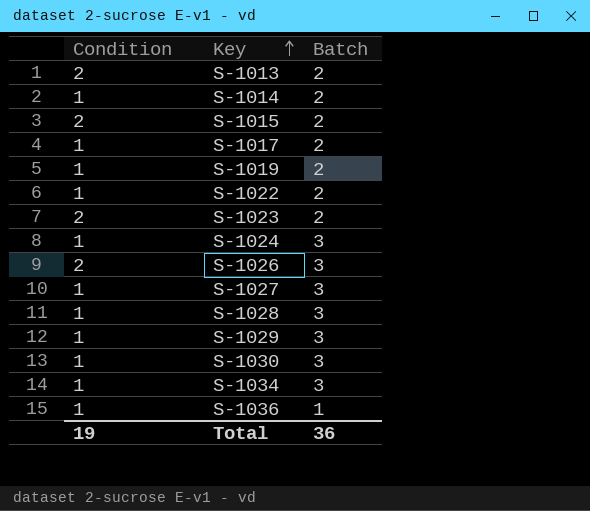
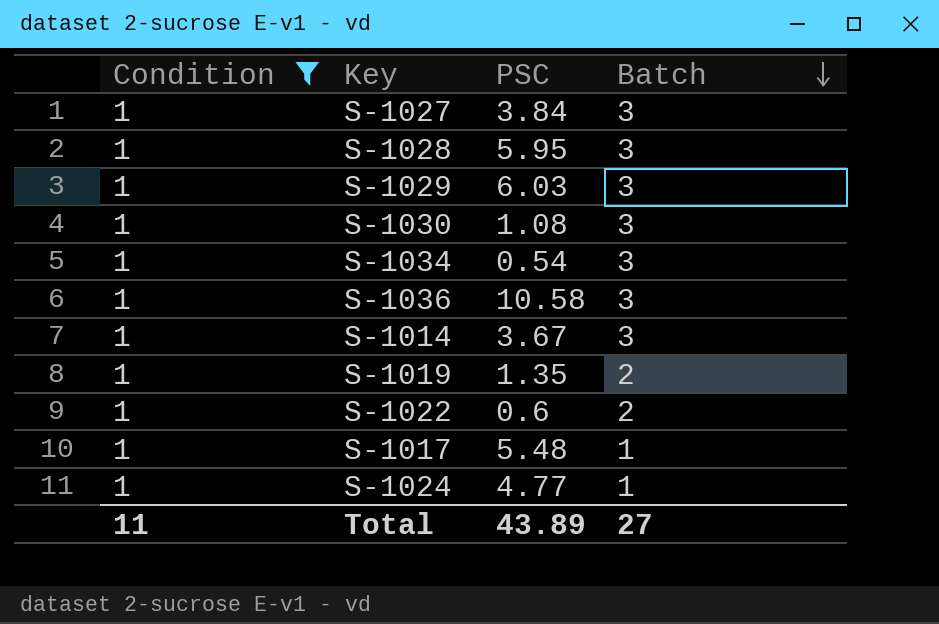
filter: none -> Condition = 1
row order: Key ascending -> Batch descending
column PSC | position: none -> 3
S-1036 | Batch: 1 -> 3
S-1014 | Batch: 2 -> 3
S-1017 | Batch: 2 -> 1
S-1024 | Batch: 3 -> 1
Total | Condition: 19 -> 11
Total | Batch: 36 -> 27

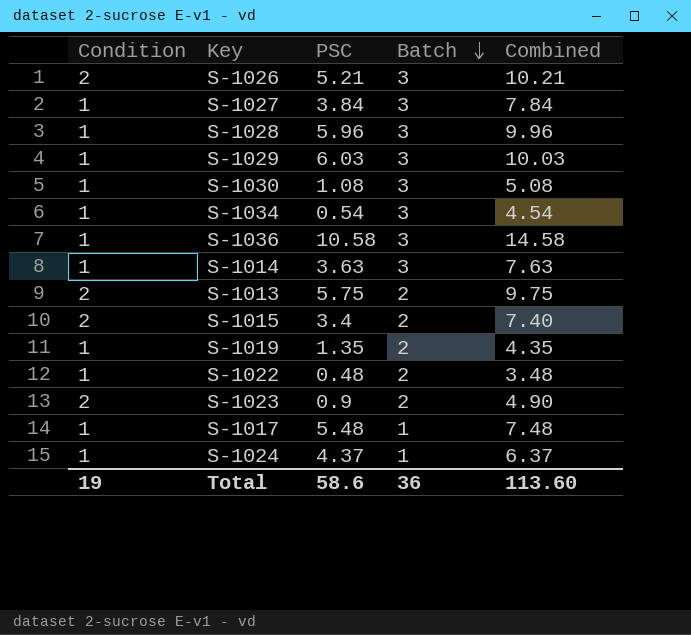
filter: Condition = 1 -> none
column Combined | formula: none -> [Condition] + [PSC] + [Batch]
S-1028 | PSC: 5.95 -> 5.96
S-1014 | PSC: 3.67 -> 3.63
S-1022 | PSC: 0.6 -> 0.48
S-1024 | PSC: 4.77 -> 4.37
Total | Condition: 11 -> 19
Total | PSC: 43.89 -> 58.6
Total | Batch: 27 -> 36

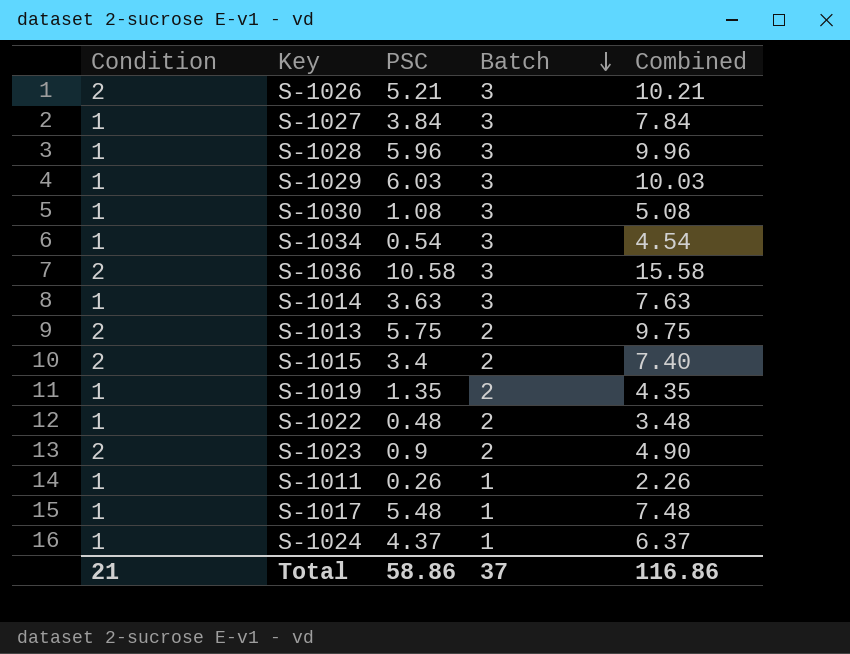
S-1036 | Condition: 1 -> 2
S-1036 | Combined: 14.58 -> 15.58
row S-1011: none -> 1 | 0.26 | 1 | 2.26
Total | Condition: 19 -> 21
Total | PSC: 58.6 -> 58.86
Total | Batch: 36 -> 37
Total | Combined: 113.60 -> 116.86

